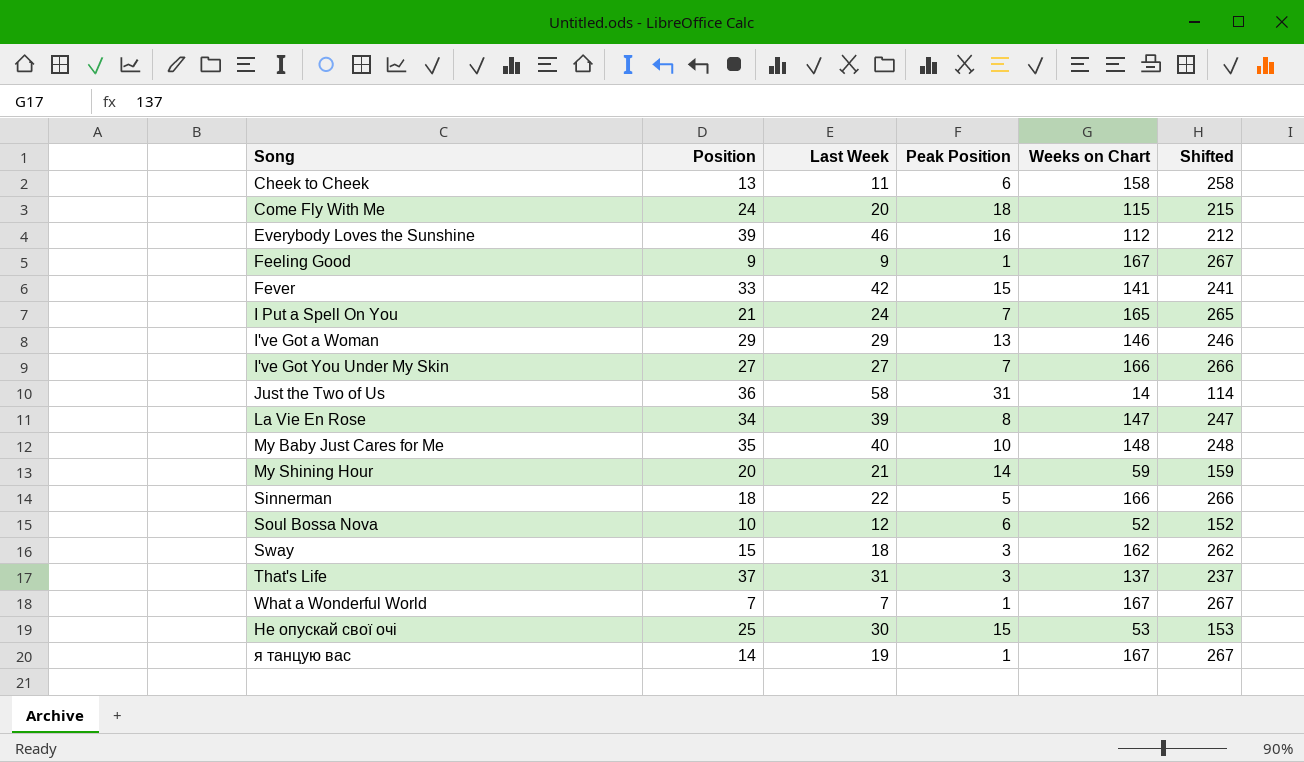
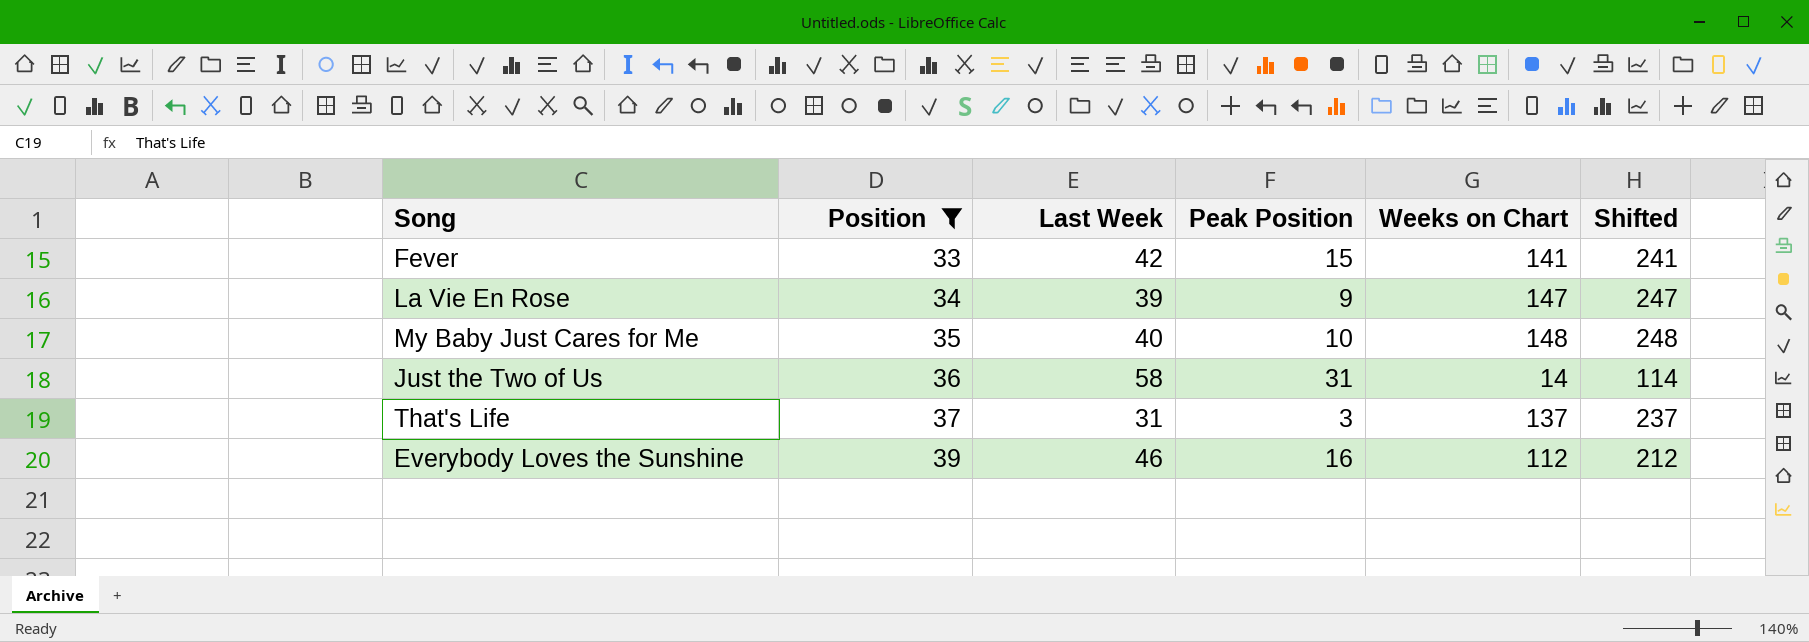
filter: none -> Position >= 33
row order: Song ascending -> Position ascending
La Vie En Rose | Peak Position: 8 -> 9

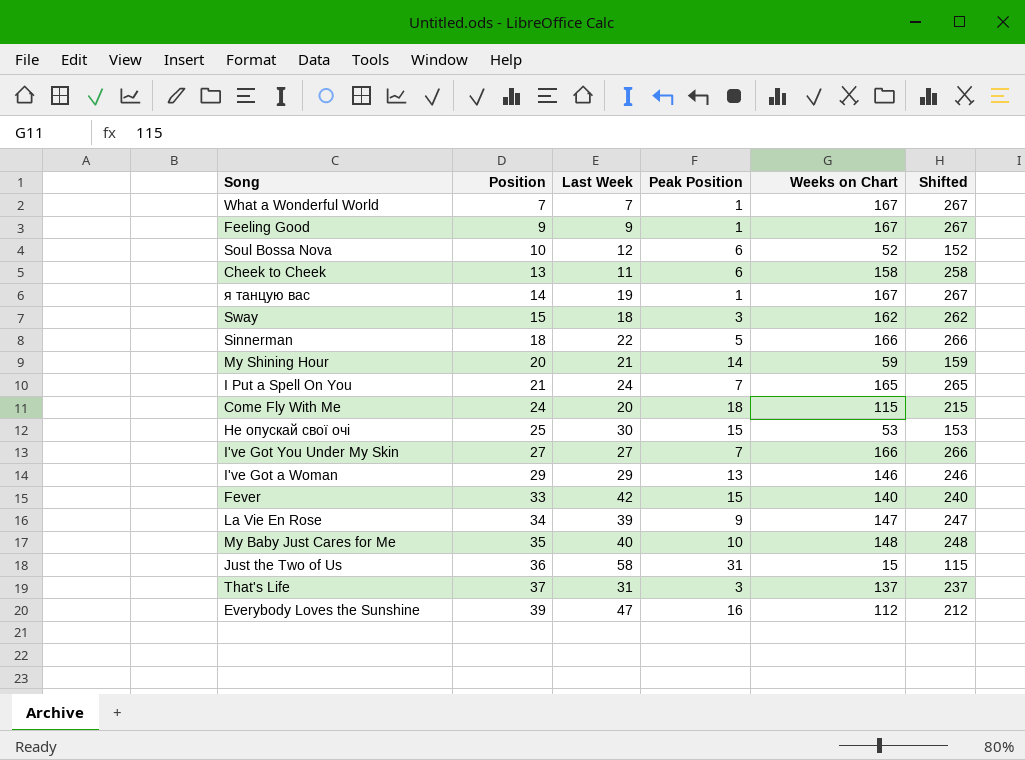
filter: Position >= 33 -> none
Fever | Weeks on Chart: 141 -> 140
Fever | Shifted: 241 -> 240
Just the Two of Us | Weeks on Chart: 14 -> 15
Just the Two of Us | Shifted: 114 -> 115
Everybody Loves the Sunshine | Last Week: 46 -> 47

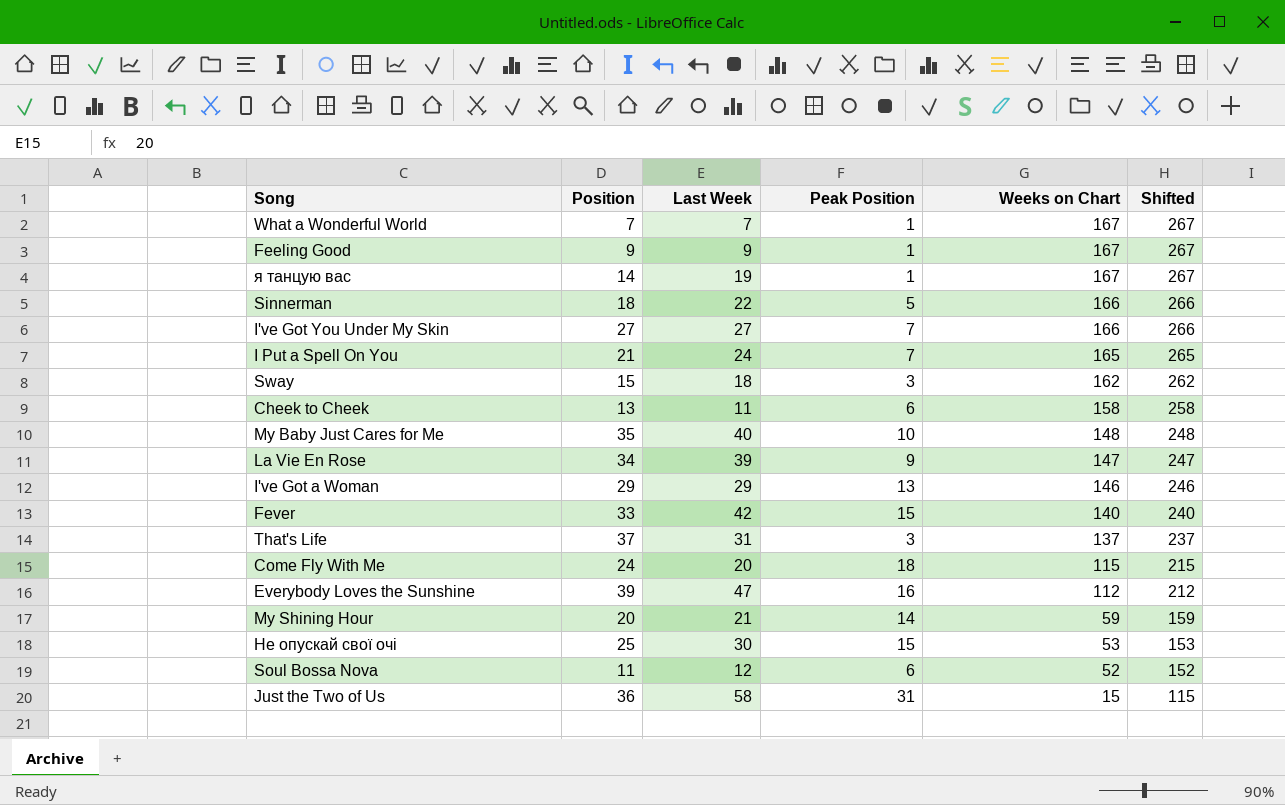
row order: Position ascending -> Weeks on Chart descending
Soul Bossa Nova | Position: 10 -> 11

